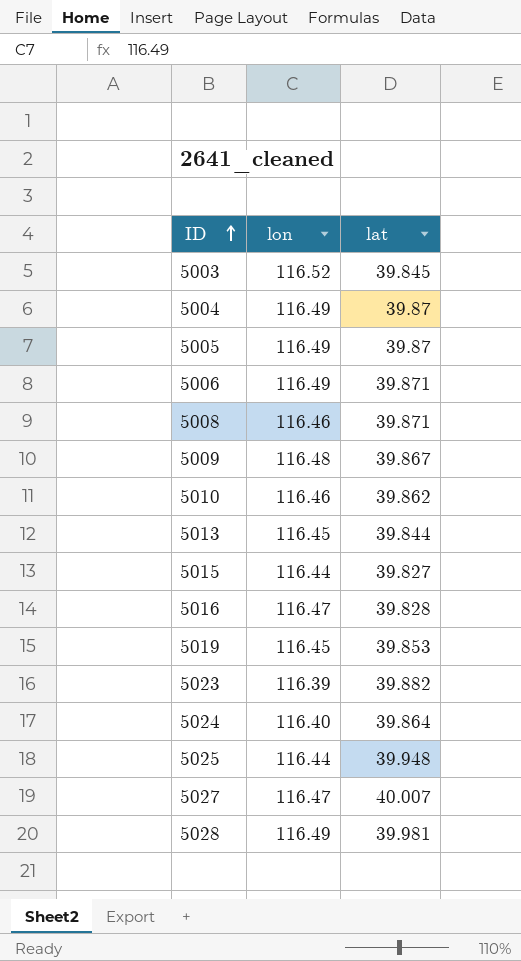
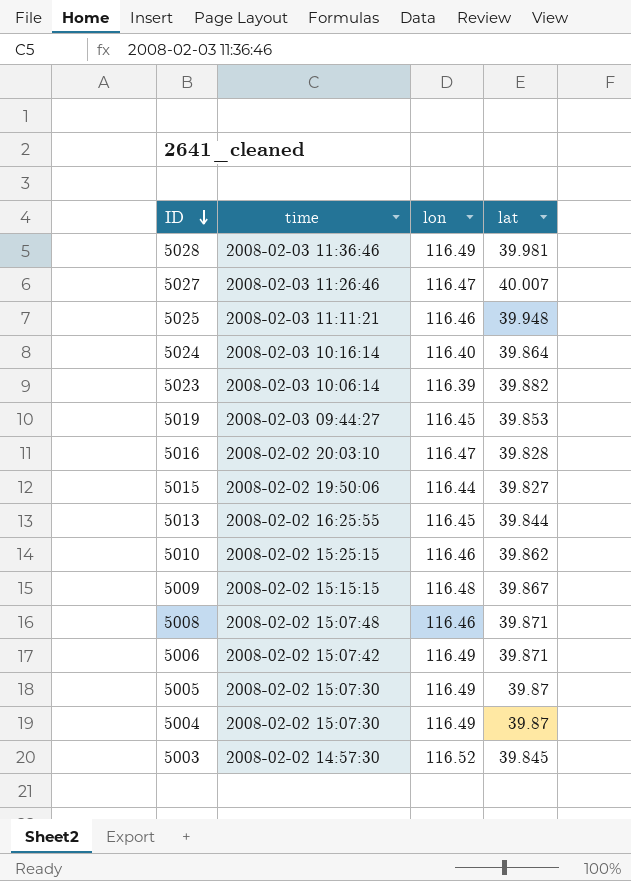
row order: ID ascending -> ID descending
column time | position: none -> 2
5025 | lon: 116.44 -> 116.46

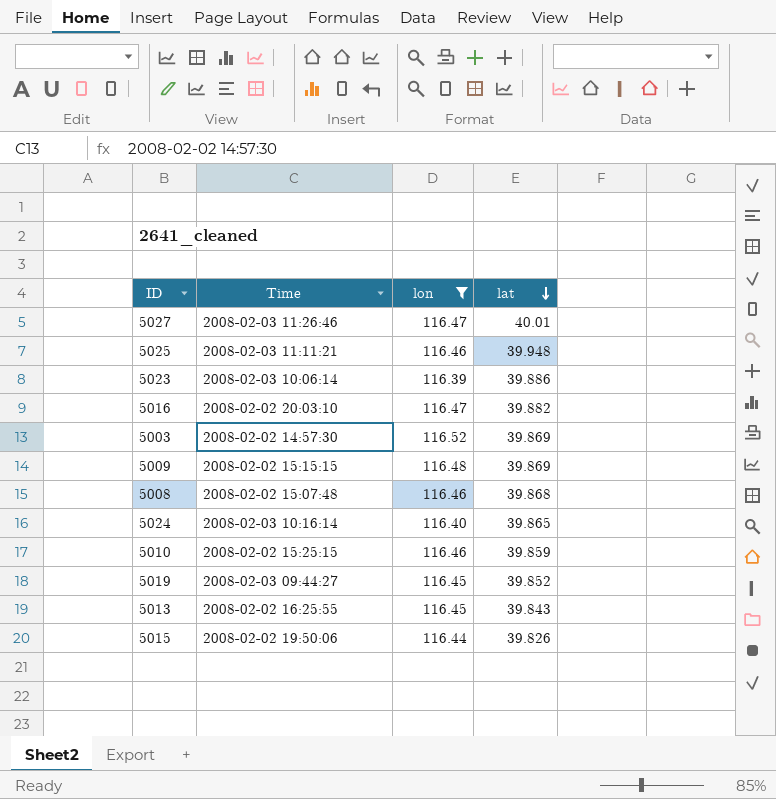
filter: none -> lon != 116.49
row order: ID descending -> lat descending
column name: time -> Time
5027 | lat: 40.007 -> 40.01
5023 | lat: 39.882 -> 39.886
5016 | lat: 39.828 -> 39.882
5003 | lat: 39.845 -> 39.869
5009 | lat: 39.867 -> 39.869
5008 | lat: 39.871 -> 39.868
5024 | lat: 39.864 -> 39.865
5010 | lat: 39.862 -> 39.859
5019 | lat: 39.853 -> 39.852
5013 | lat: 39.844 -> 39.843
5015 | lat: 39.827 -> 39.826

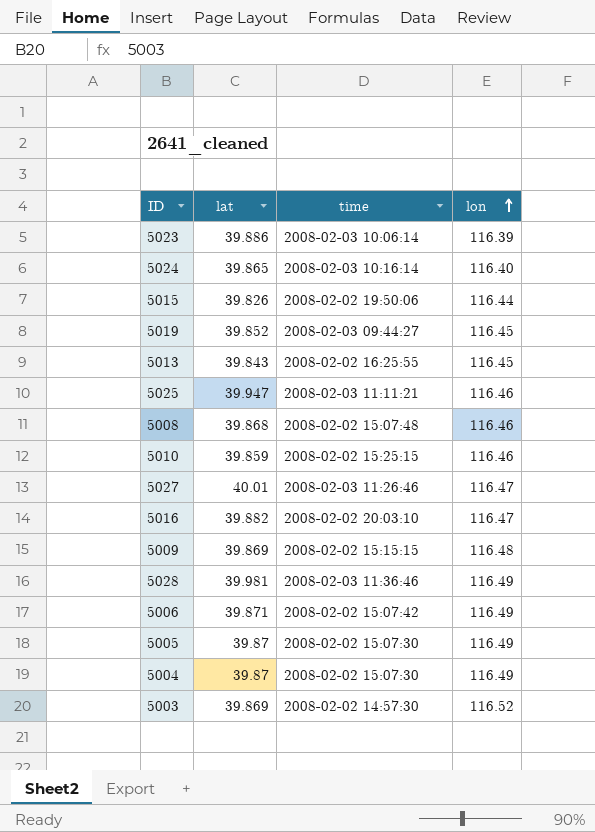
filter: lon != 116.49 -> none
row order: lat descending -> lon ascending
column lat | position: 4 -> 2
column name: Time -> time
5025 | lat: 39.948 -> 39.947

